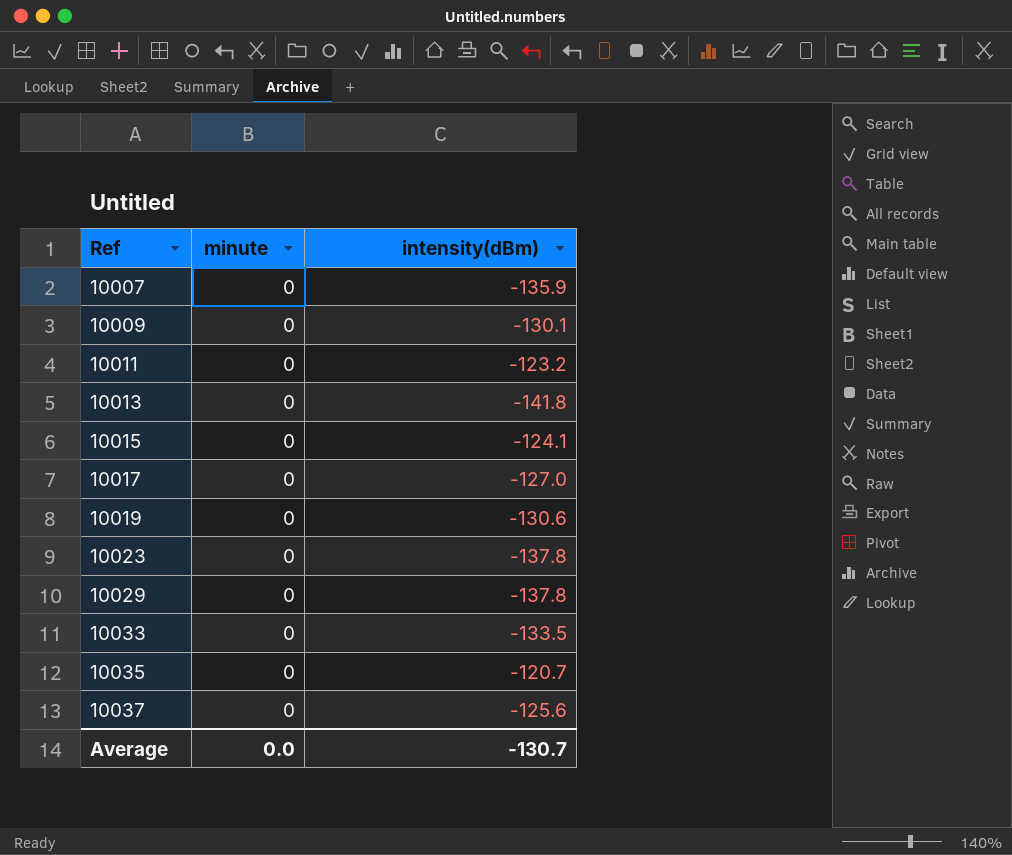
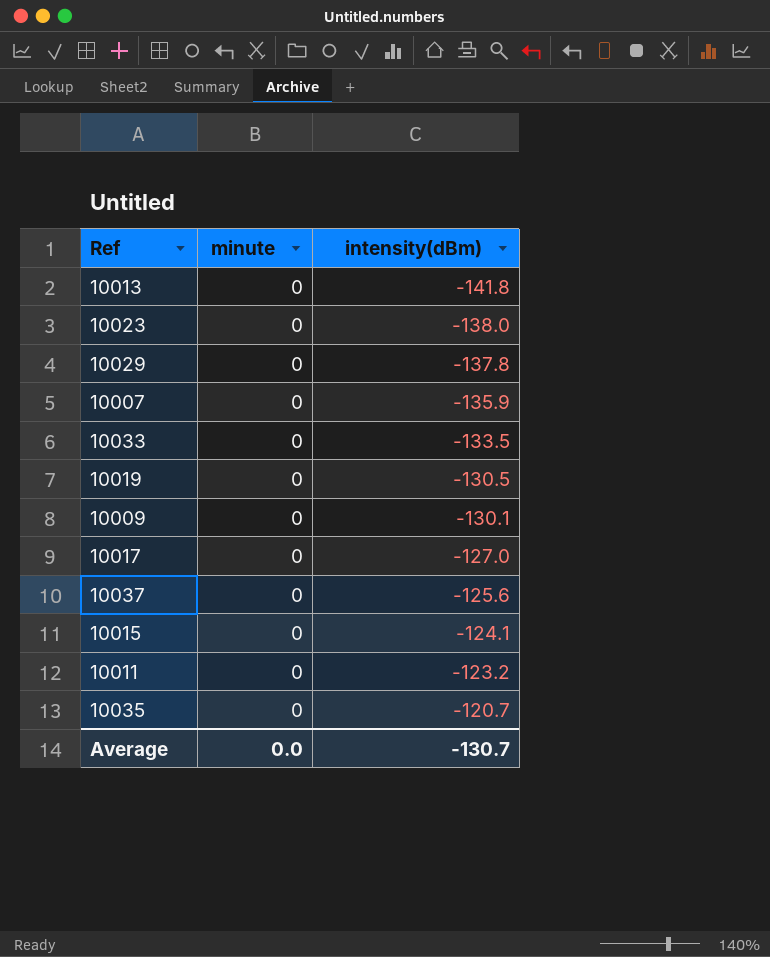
row order: Ref ascending -> intensity(dBm) ascending
10023 | intensity(dBm): -137.8 -> -138.0
10019 | intensity(dBm): -130.6 -> -130.5

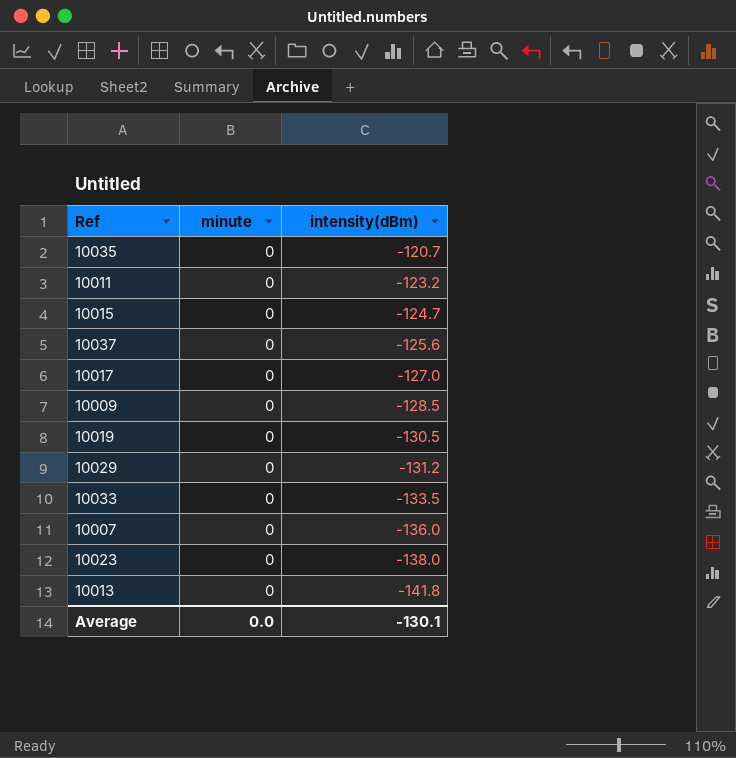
row order: intensity(dBm) ascending -> intensity(dBm) descending
10015 | intensity(dBm): -124.1 -> -124.7
10009 | intensity(dBm): -130.1 -> -128.5
10029 | intensity(dBm): -137.8 -> -131.2
10007 | intensity(dBm): -135.9 -> -136.0
Average | intensity(dBm): -130.7 -> -130.1

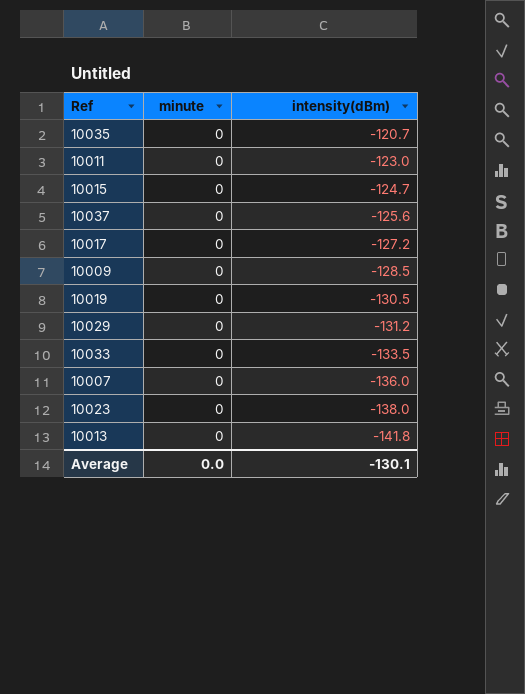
10011 | intensity(dBm): -123.2 -> -123.0
10017 | intensity(dBm): -127.0 -> -127.2

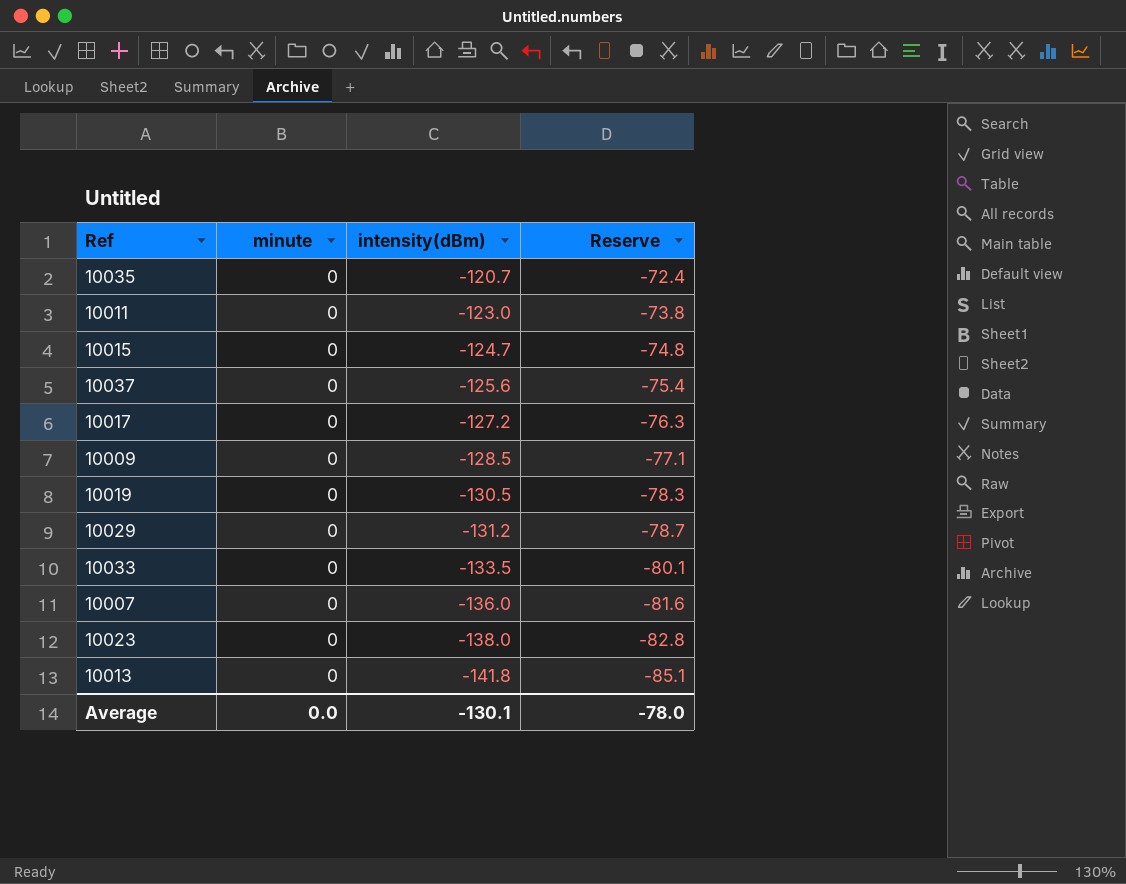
column Reserve | formula: none -> [intensity(dBm)] * 0.6

